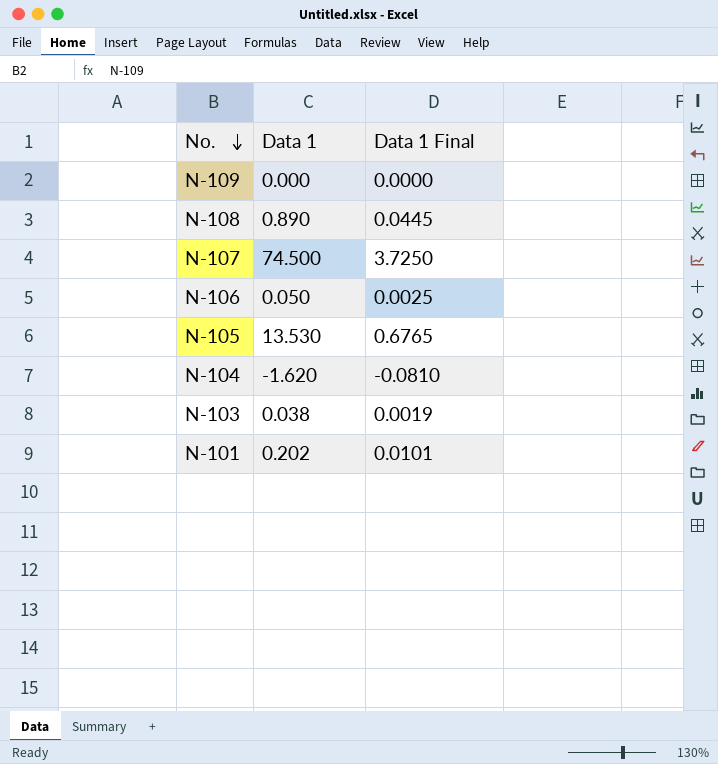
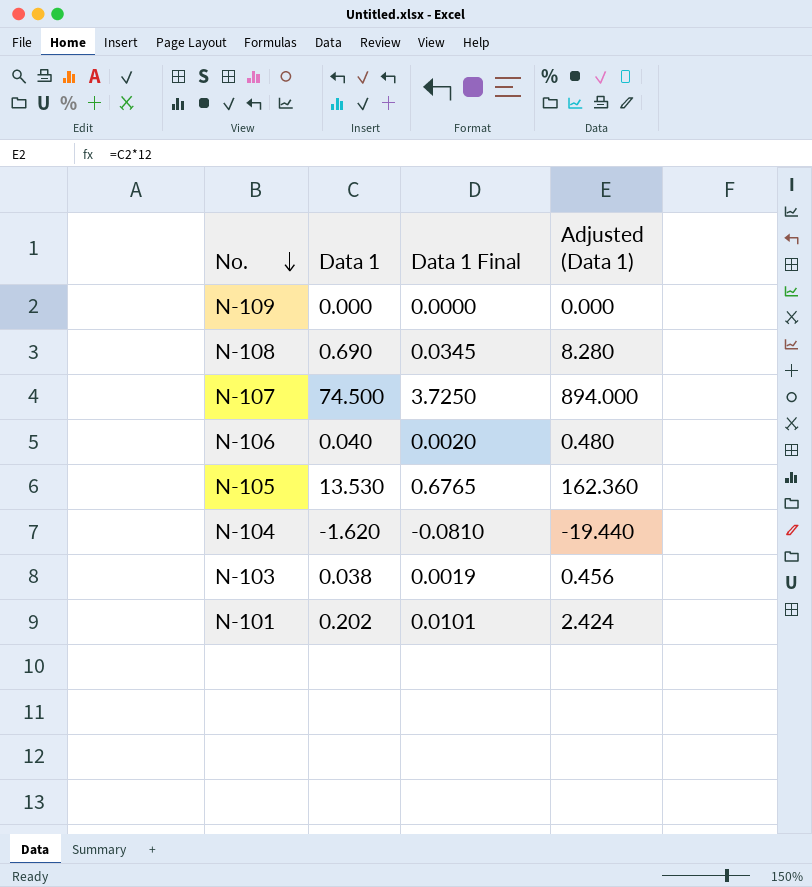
column Adjusted (Data 1) | formula: none -> [Data 1] * 12
N-108 | Data 1: 0.890 -> 0.690
N-108 | Data 1 Final: 0.0445 -> 0.0345
N-106 | Data 1: 0.050 -> 0.040
N-106 | Data 1 Final: 0.0025 -> 0.0020

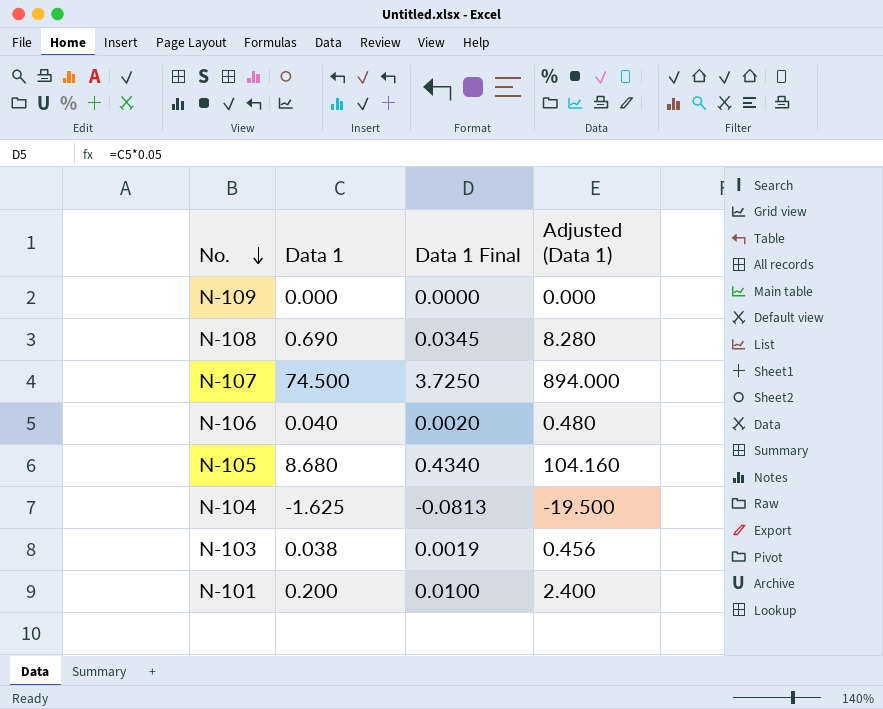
N-105 | Data 1: 13.530 -> 8.680
N-105 | Data 1 Final: 0.6765 -> 0.4340
N-105 | Adjusted (Data 1): 162.360 -> 104.160
N-104 | Data 1: -1.620 -> -1.625
N-104 | Data 1 Final: -0.0810 -> -0.0813
N-104 | Adjusted (Data 1): -19.440 -> -19.500
N-101 | Data 1: 0.202 -> 0.200
N-101 | Data 1 Final: 0.0101 -> 0.0100
N-101 | Adjusted (Data 1): 2.424 -> 2.400

